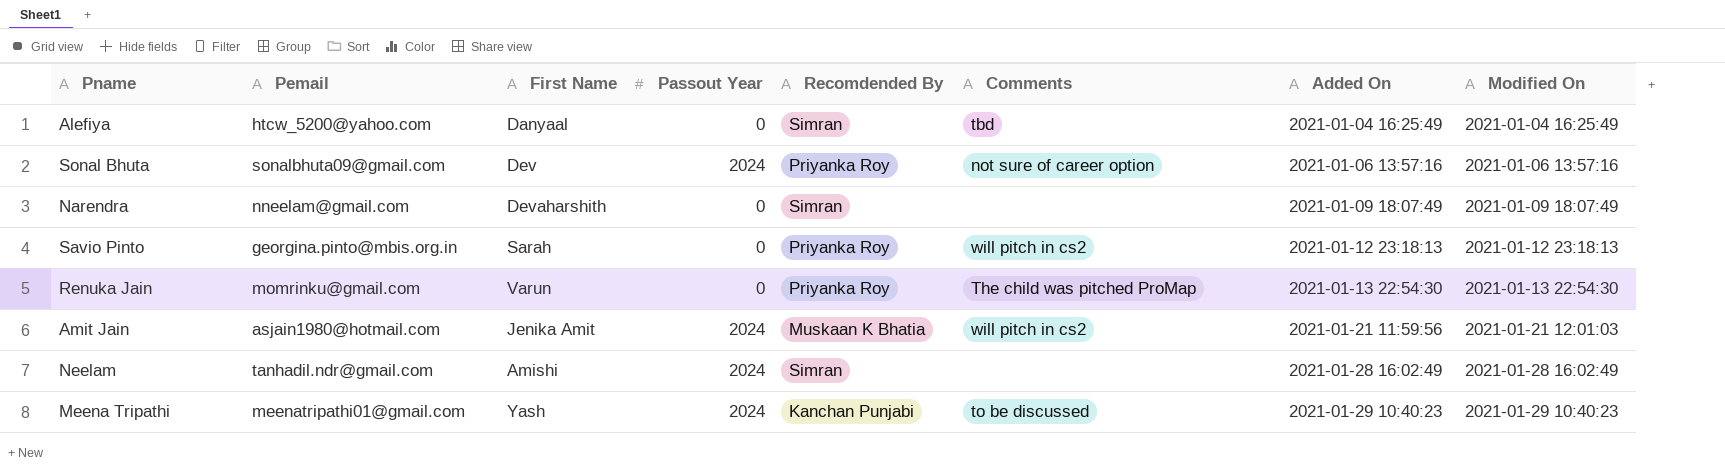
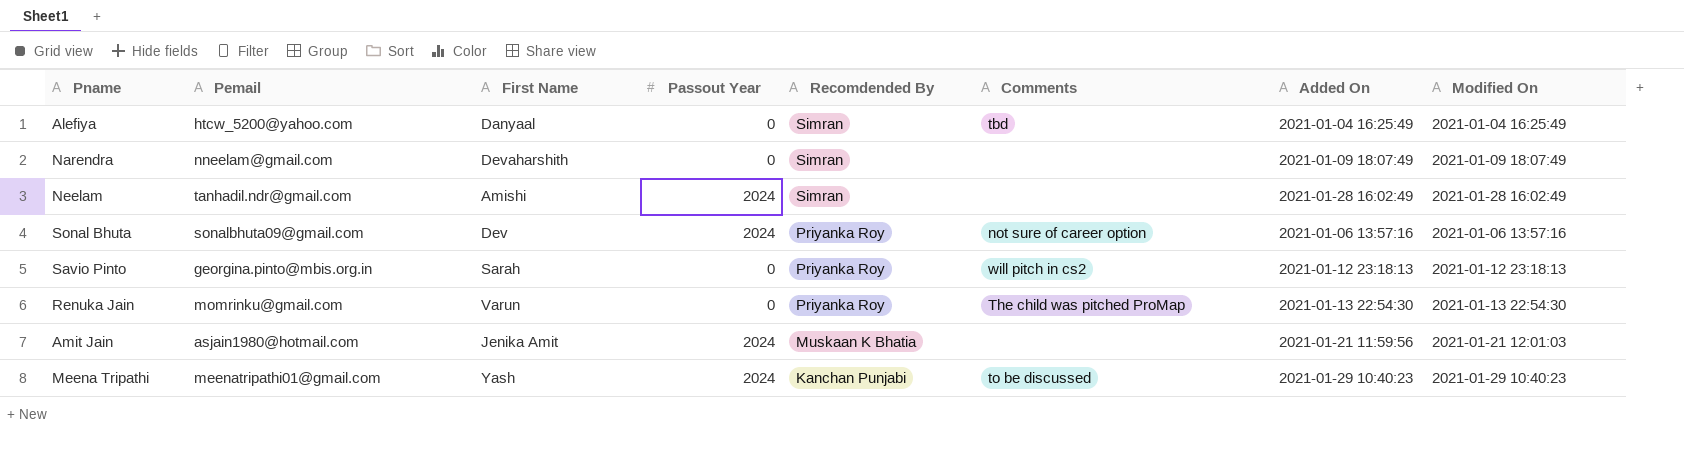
row order: Added On ascending -> Recomdended By descending
Amit Jain | Comments: will pitch in cs2 -> none

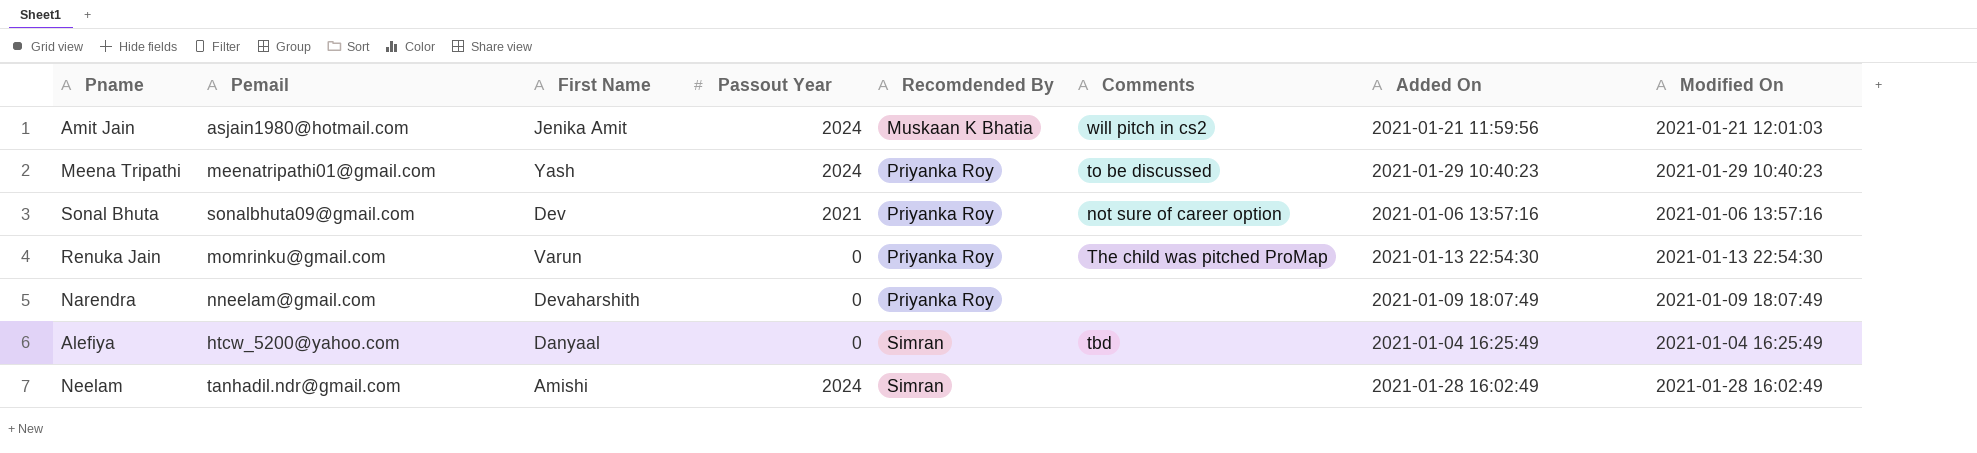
row order: Recomdended By descending -> Recomdended By ascending
row Savio Pinto: georgina.pinto@mbis.org.in | Sarah | 0 | Priyanka Roy | will pitch in cs2 | 2021-01-12 23:18:13 | 2021-01-12 23:18:13 -> none
Amit Jain | Comments: none -> will pitch in cs2
Meena Tripathi | Recomdended By: Kanchan Punjabi -> Priyanka Roy
Sonal Bhuta | Passout Year: 2024 -> 2021
Narendra | Recomdended By: Simran -> Priyanka Roy

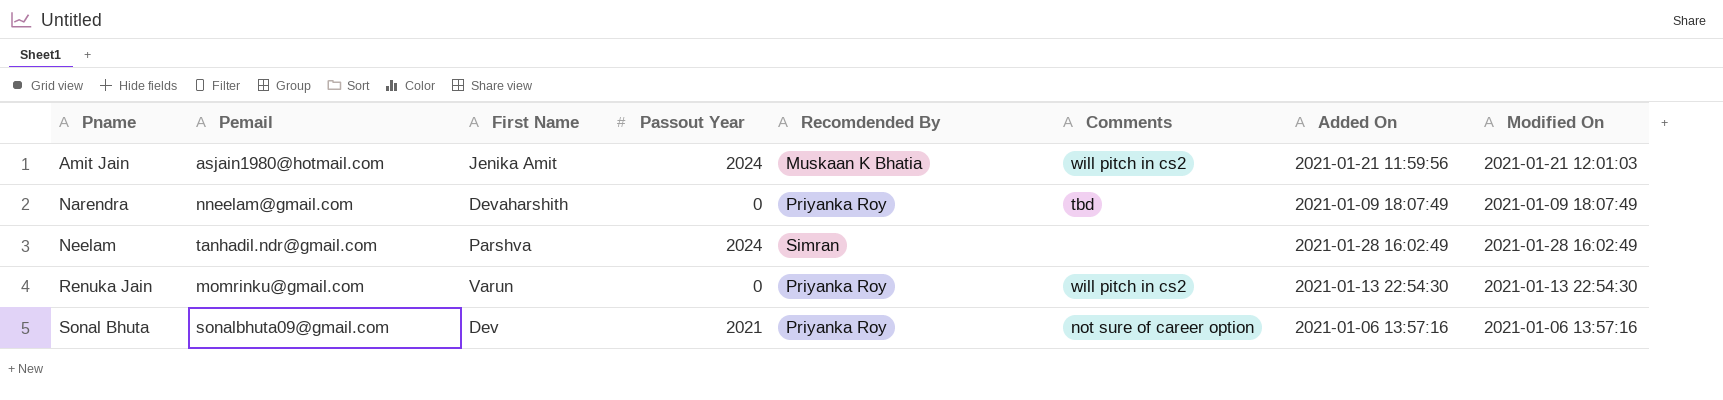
row order: Recomdended By ascending -> Pname ascending
row Meena Tripathi: meenatripathi01@gmail.com | Yash | 2024 | Priyanka Roy | to be discussed | 2021-01-29 10:40:23 | 2021-01-29 10:40:23 -> none
row Alefiya: htcw_5200@yahoo.com | Danyaal | 0 | Simran | tbd | 2021-01-04 16:25:49 | 2021-01-04 16:25:49 -> none
Narendra | Comments: none -> tbd
Neelam | First Name: Amishi -> Parshva
Renuka Jain | Comments: The child was pitched ProMap -> will pitch in cs2

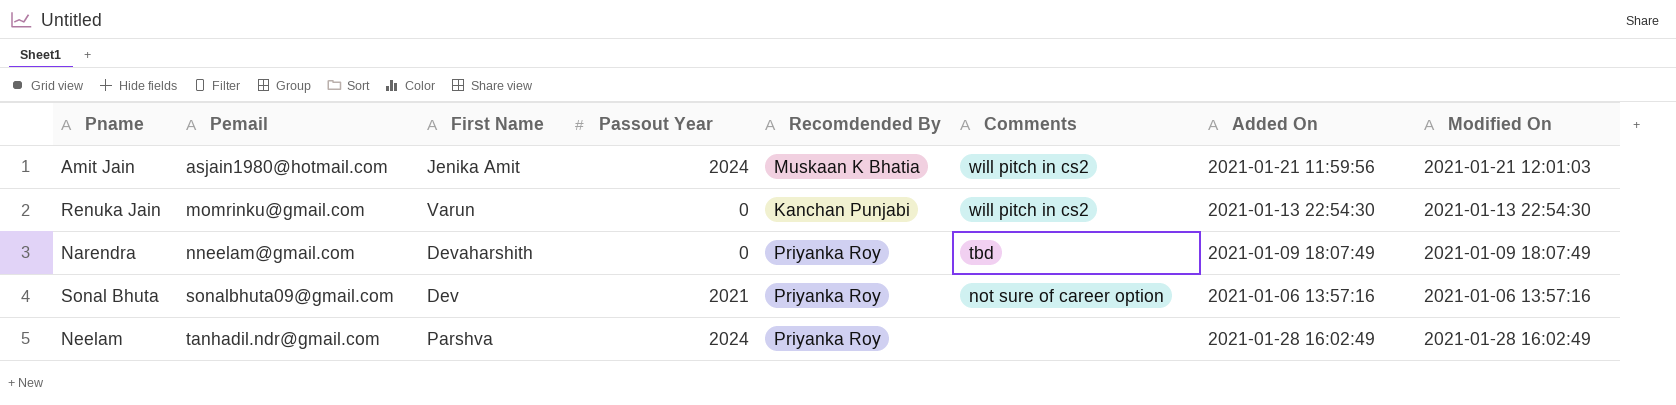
row order: Pname ascending -> Pemail ascending
Renuka Jain | Recomdended By: Priyanka Roy -> Kanchan Punjabi
Neelam | Recomdended By: Simran -> Priyanka Roy

